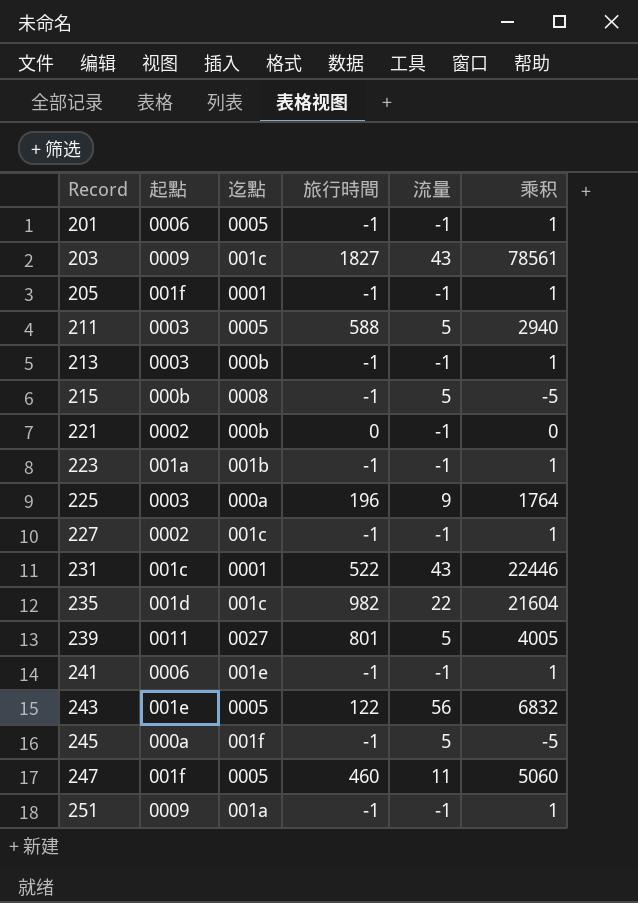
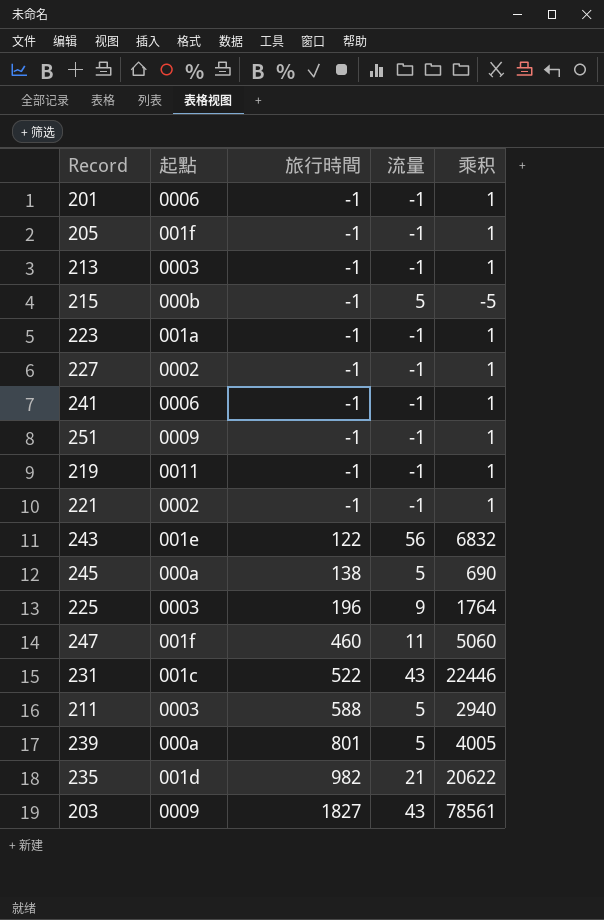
row order: Record ascending -> 旅行時間 ascending
column 迄點 | position: 3 -> none
row 219: none -> 0011 | -1 | -1 | 1
221 | 旅行時間: 0 -> -1
221 | 乘积: 0 -> 1
245 | 旅行時間: -1 -> 138
245 | 乘积: -5 -> 690
239 | 起點: 0011 -> 000a
235 | 流量: 22 -> 21
235 | 乘积: 21604 -> 20622

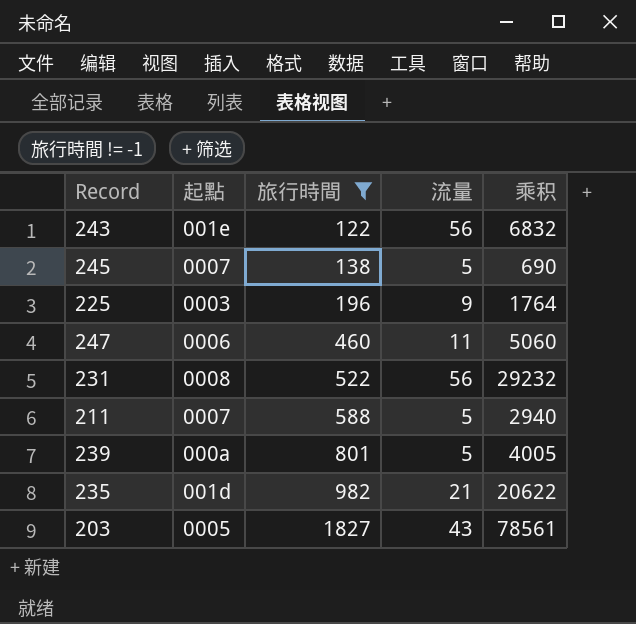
filter: none -> 旅行時間 != -1
245 | 起點: 000a -> 0007
247 | 起點: 001f -> 0006
231 | 起點: 001c -> 0008
231 | 流量: 43 -> 56
231 | 乘积: 22446 -> 29232
211 | 起點: 0003 -> 0007
203 | 起點: 0009 -> 0005

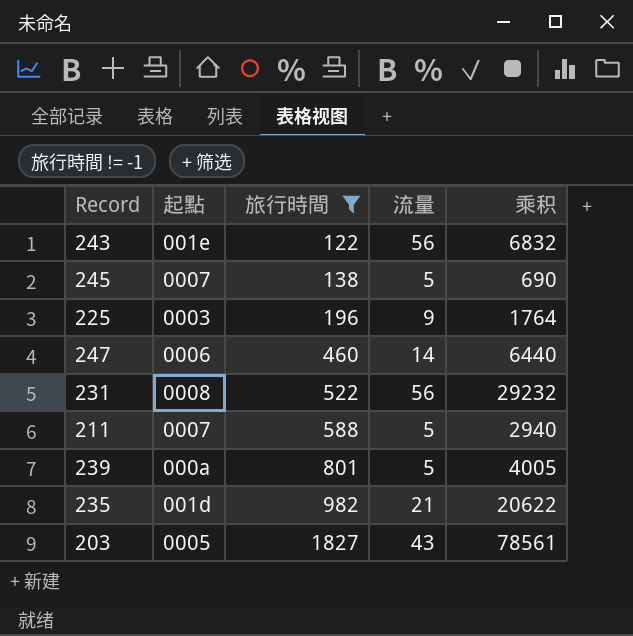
247 | 流量: 11 -> 14
247 | 乘积: 5060 -> 6440

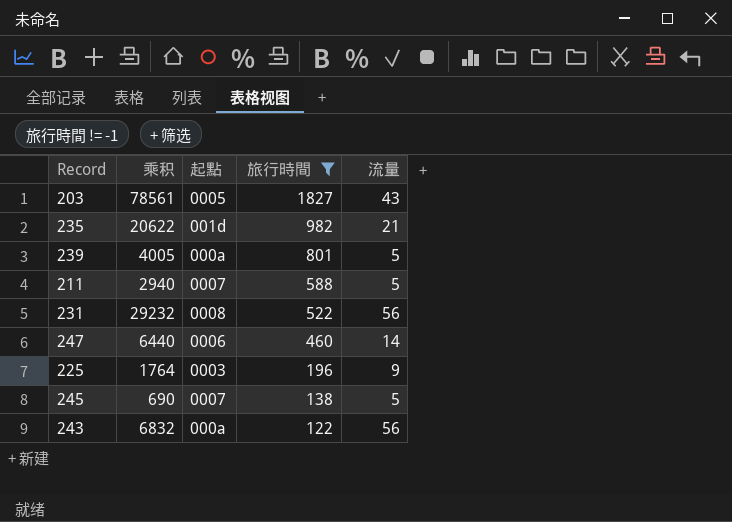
row order: 旅行時間 ascending -> 旅行時間 descending
column 乘积 | position: 5 -> 2
243 | 起點: 001e -> 000a

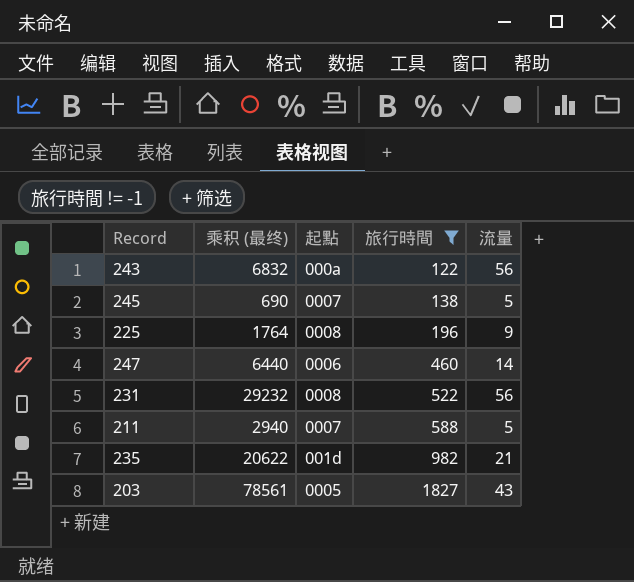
row order: 旅行時間 descending -> 旅行時間 ascending
column name: 乘积 -> 乘积 (最终)
row 239: 4005 | 000a | 801 | 5 -> none
225 | 起點: 0003 -> 0008

